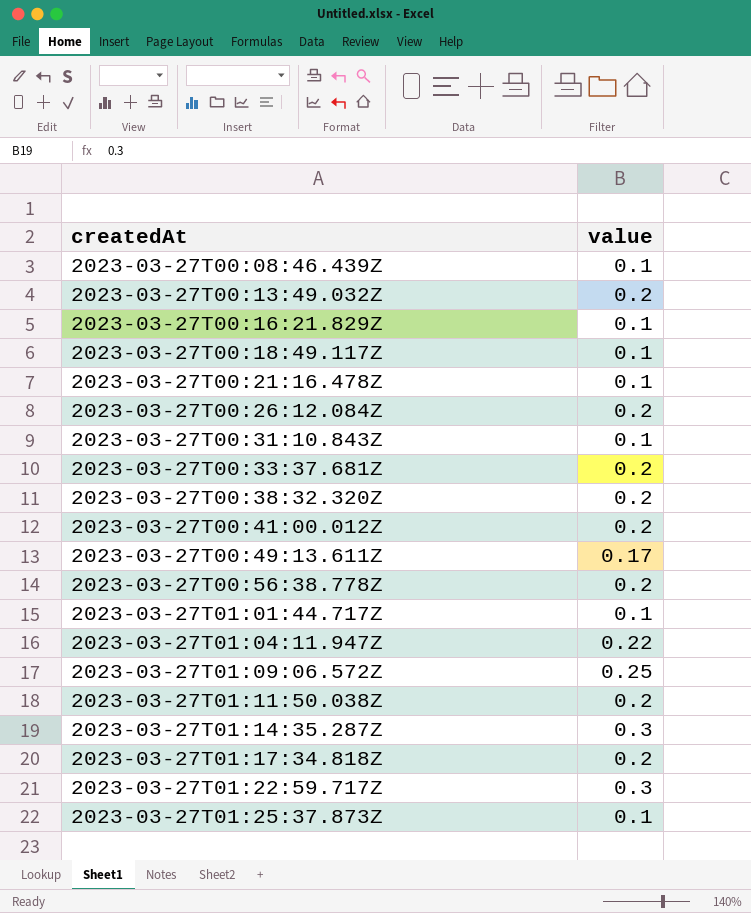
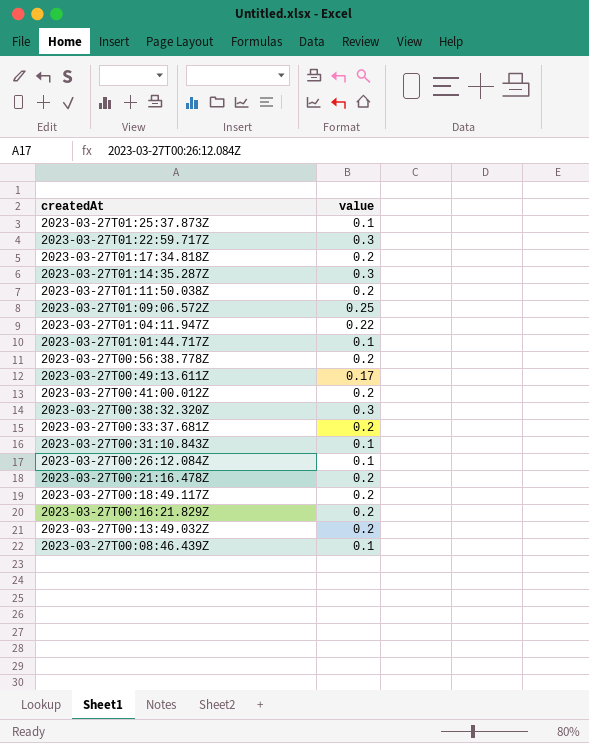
row order: createdAt ascending -> createdAt descending
2023-03-27T00:38:32.320Z | value: 0.2 -> 0.3
2023-03-27T00:26:12.084Z | value: 0.2 -> 0.1
2023-03-27T00:21:16.478Z | value: 0.1 -> 0.2
2023-03-27T00:18:49.117Z | value: 0.1 -> 0.2
2023-03-27T00:16:21.829Z | value: 0.1 -> 0.2

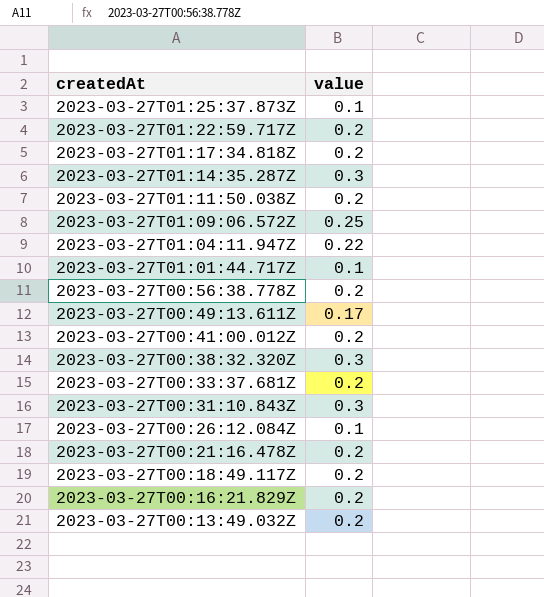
row 2023-03-27T00:08:46.439Z: 0.1 -> none
2023-03-27T01:22:59.717Z | value: 0.3 -> 0.2
2023-03-27T00:31:10.843Z | value: 0.1 -> 0.3

